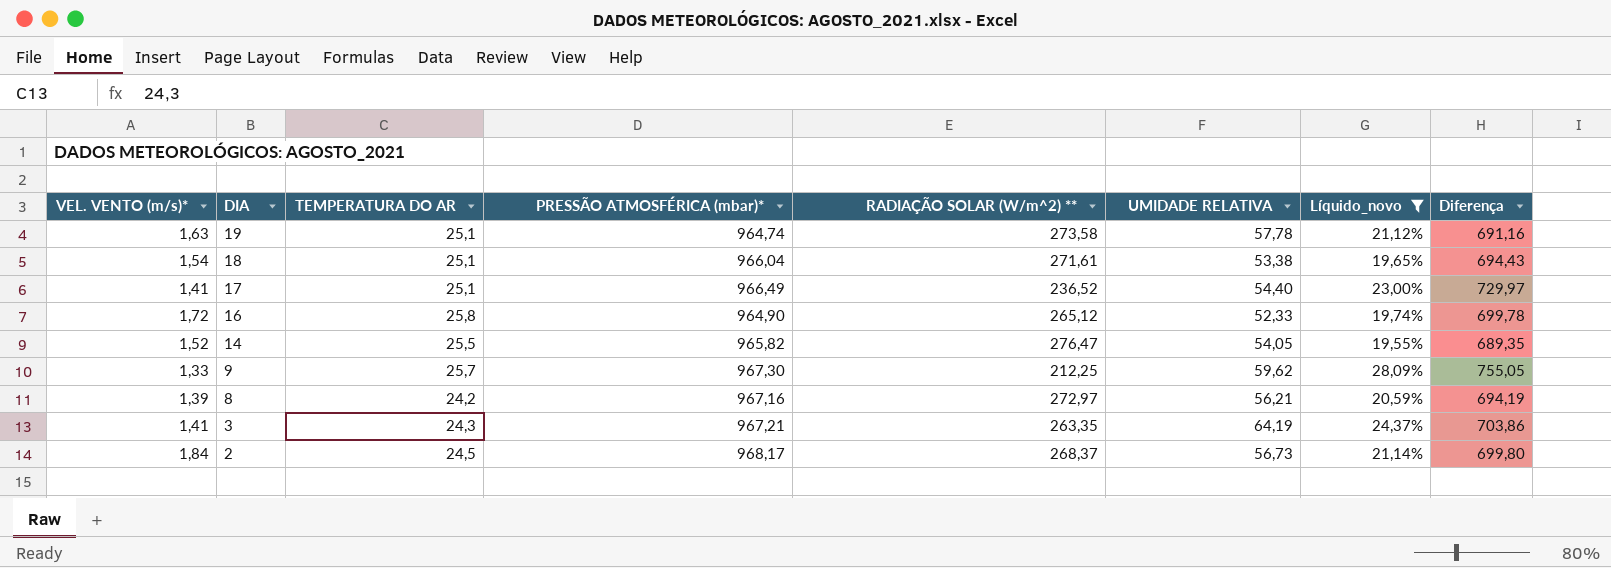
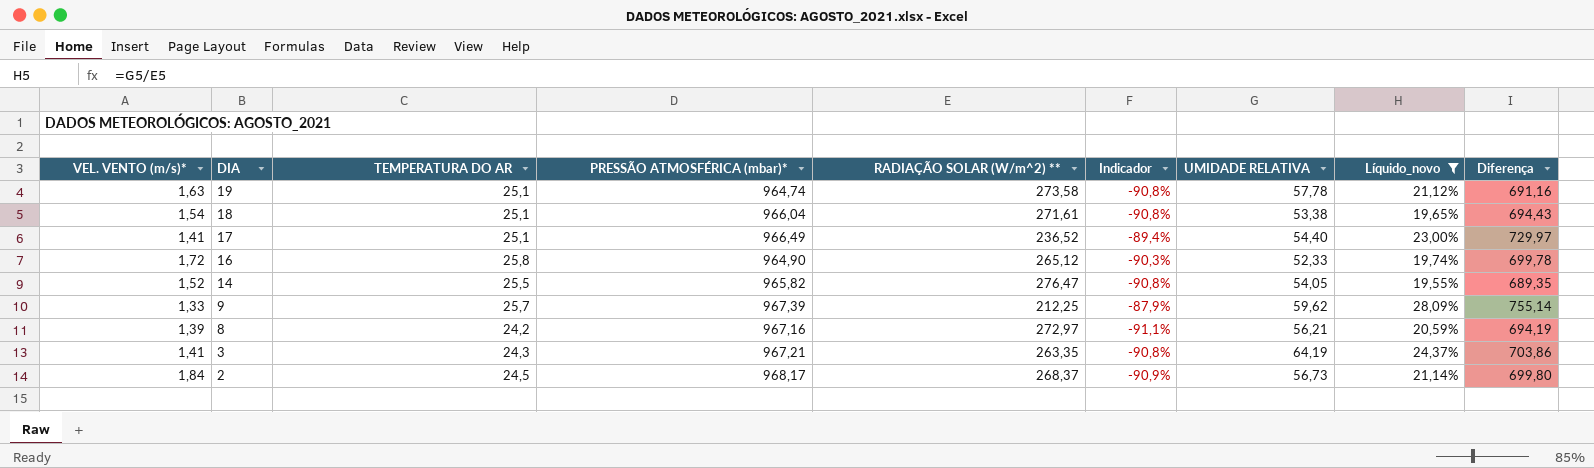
column Indicador | formula: none -> ([TEMPERATURA DO AR] - [RADIAÇÃO SOLAR (W/m^2) **]) / [RADIAÇÃO SOLAR (W/m^2) **]
9 | PRESSÃO ATMOSFÉRICA (mbar)*: 967,30 -> 967,39
9 | Diferença: 755,05 -> 755,14

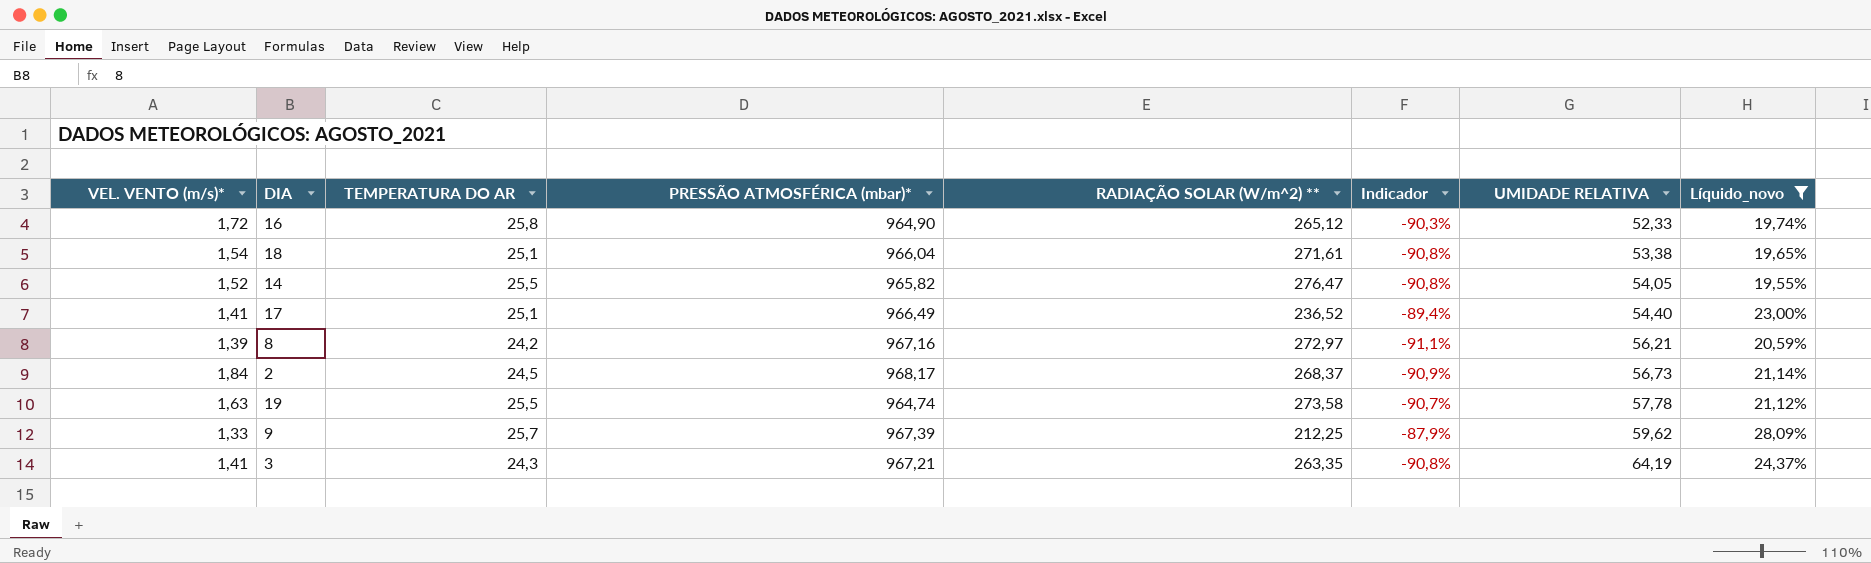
row order: DIA descending -> UMIDADE RELATIVA ascending
column Diferença | formula: [PRESSÃO ATMOSFÉRICA (mbar)*] - [RADIAÇÃO SOLAR (W/m^2) **] -> none
19 | TEMPERATURA DO AR: 25,1 -> 25,5
19 | Indicador: -90,8% -> -90,7%

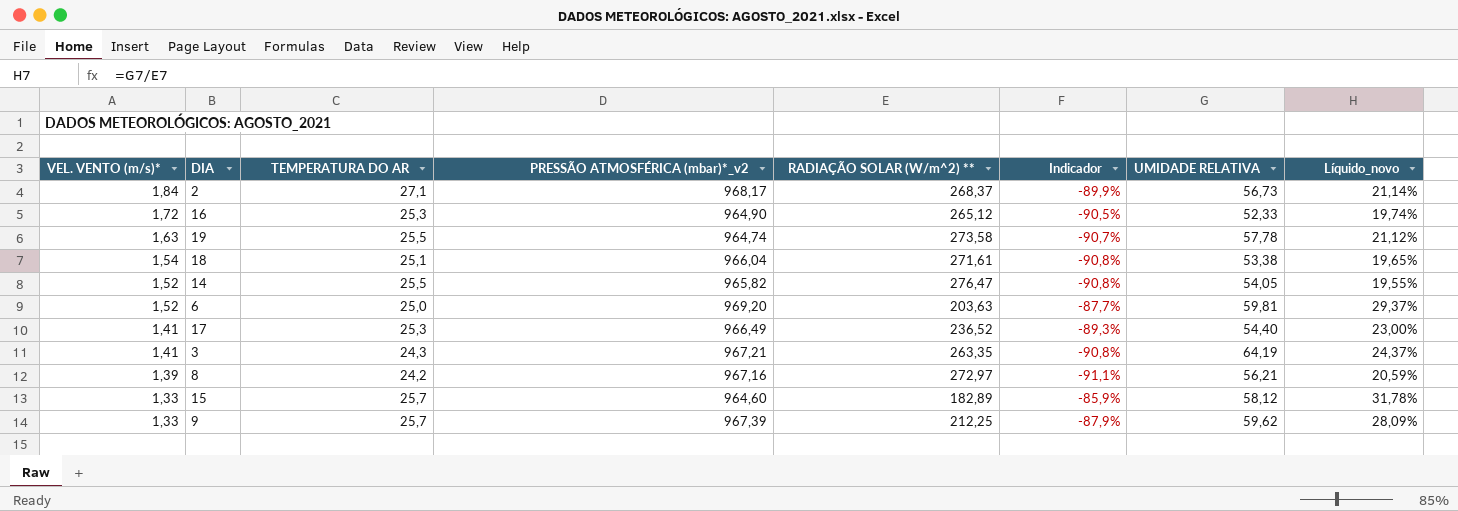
filter: Líquido_novo <= 28,09% -> none
row order: UMIDADE RELATIVA ascending -> VEL. VENTO (m/s)* descending
column name: PRESSÃO ATMOSFÉRICA (mbar)* -> PRESSÃO ATMOSFÉRICA (mbar)*_v2
2 | TEMPERATURA DO AR: 24,5 -> 27,1
2 | Indicador: -90,9% -> -89,9%
16 | TEMPERATURA DO AR: 25,8 -> 25,3
16 | Indicador: -90,3% -> -90,5%
17 | TEMPERATURA DO AR: 25,1 -> 25,3
17 | Indicador: -89,4% -> -89,3%

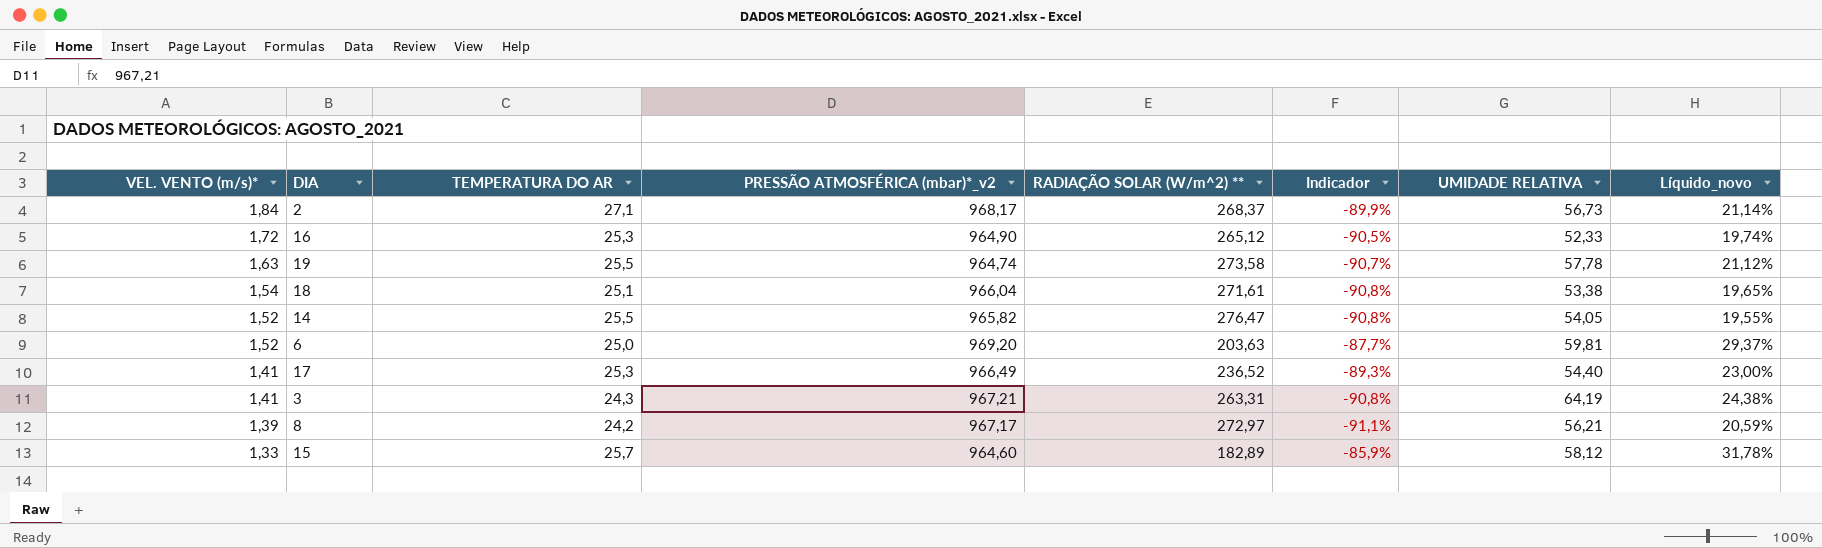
row 9: 1,33 | 25,7 | 967,39 | 212,25 | -87,9% | 59,62 | 28,09% -> none
3 | RADIAÇÃO SOLAR (W/m^2) **: 263,35 -> 263,31
3 | Líquido_novo: 24,37% -> 24,38%
8 | PRESSÃO ATMOSFÉRICA (mbar)*_v2: 967,16 -> 967,17

